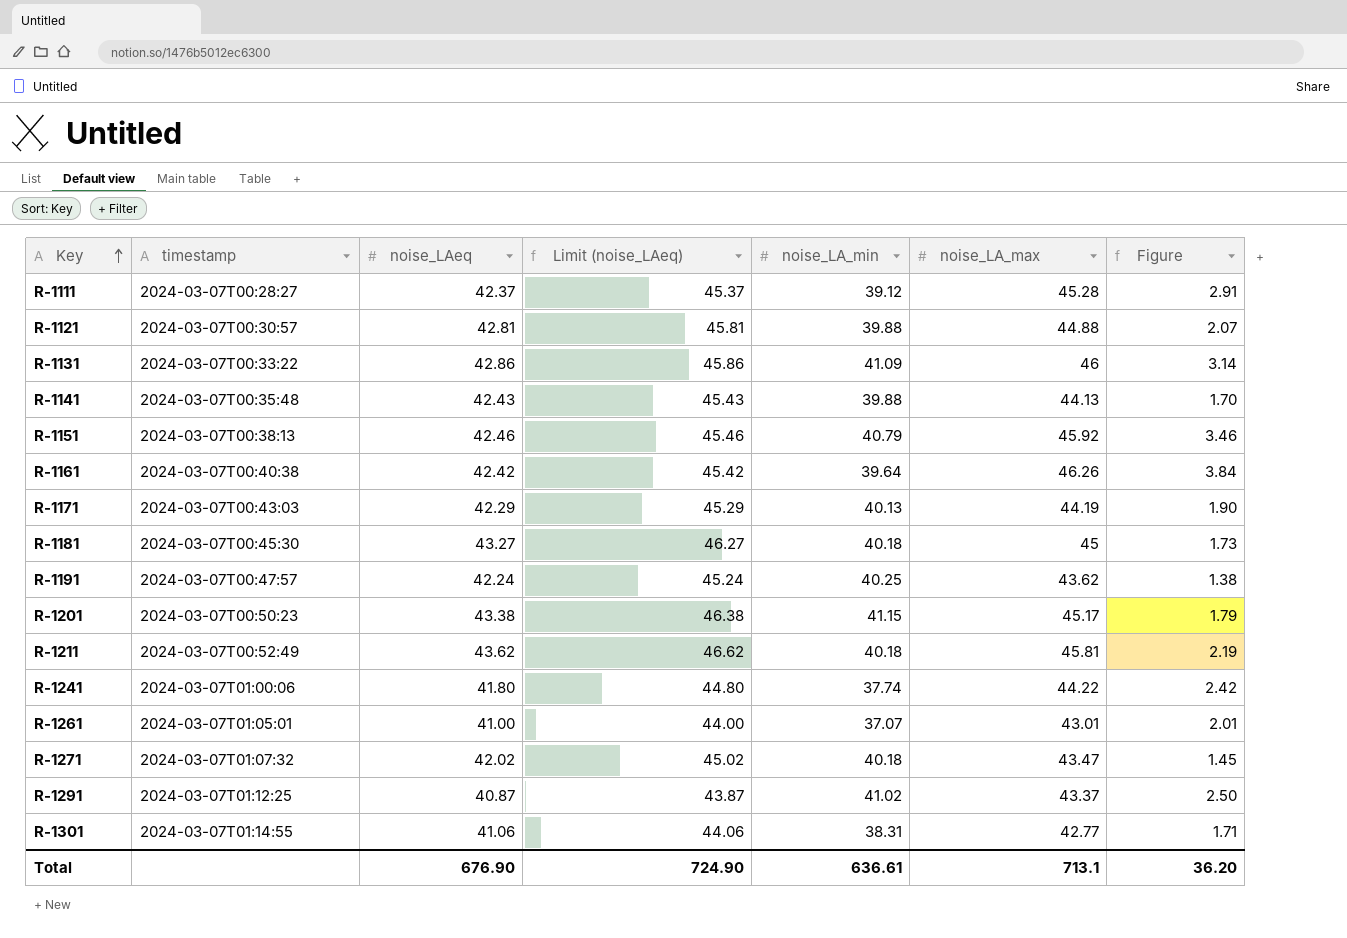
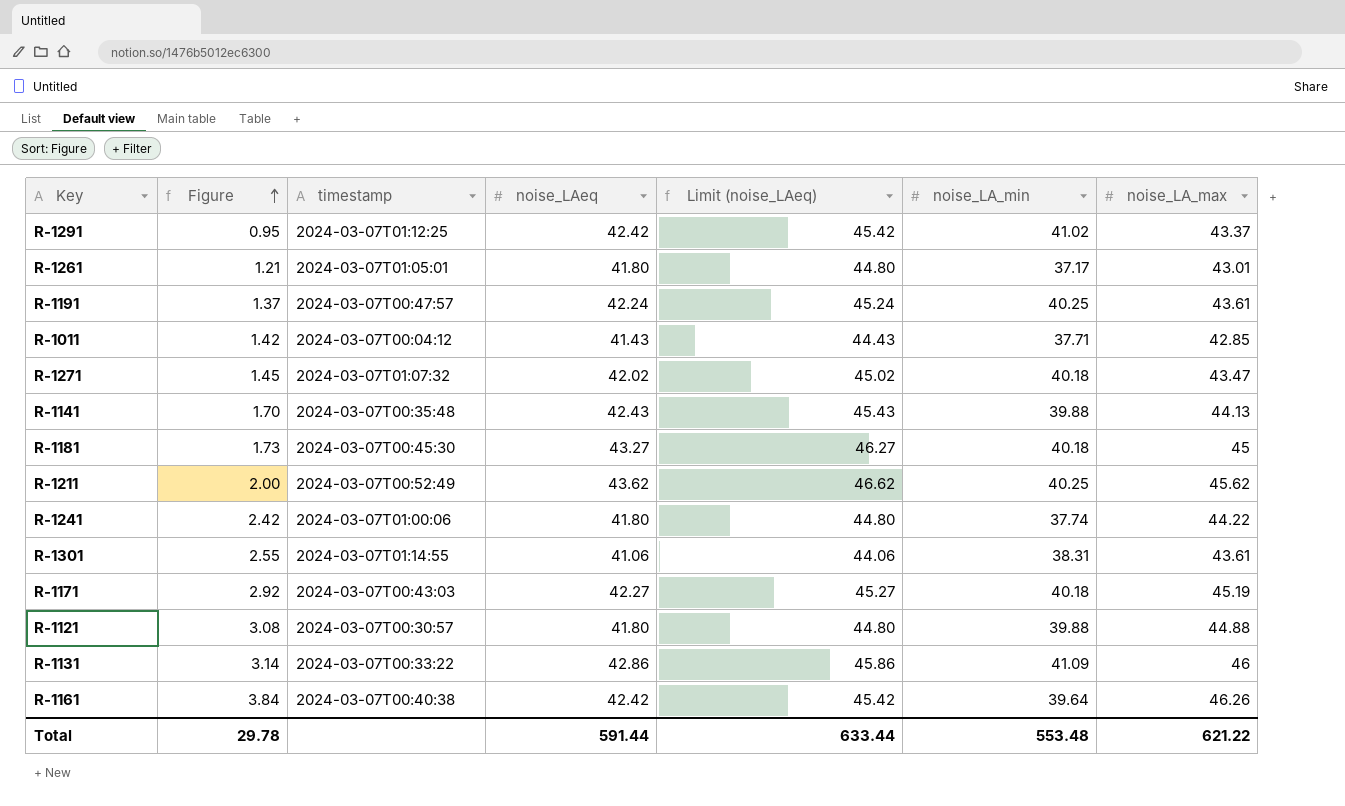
row order: Key ascending -> Figure ascending
column Figure | position: 7 -> 2
row R-1111: 2024-03-07T00:28:27 | 42.37 | 45.37 | 39.12 | 45.28 | 2.91 -> none
row R-1151: 2024-03-07T00:38:13 | 42.46 | 45.46 | 40.79 | 45.92 | 3.46 -> none
row R-1201: 2024-03-07T00:50:23 | 43.38 | 46.38 | 41.15 | 45.17 | 1.79 -> none
R-1291 | Figure: 2.50 -> 0.95
R-1291 | noise_LAeq: 40.87 -> 42.42
R-1291 | Limit (noise_LAeq): 43.87 -> 45.42
R-1261 | Figure: 2.01 -> 1.21
R-1261 | noise_LAeq: 41.00 -> 41.80
R-1261 | Limit (noise_LAeq): 44.00 -> 44.80
R-1261 | noise_LA_min: 37.07 -> 37.17
R-1191 | Figure: 1.38 -> 1.37
R-1191 | noise_LA_max: 43.62 -> 43.61
row R-1011: none -> 1.42 | 2024-03-07T00:04:12 | 41.43 | 44.43 | 37.71 | 42.85
R-1211 | Figure: 2.19 -> 2.00
R-1211 | noise_LA_min: 40.18 -> 40.25
R-1211 | noise_LA_max: 45.81 -> 45.62
R-1301 | Figure: 1.71 -> 2.55
R-1301 | noise_LA_max: 42.77 -> 43.61
R-1171 | Figure: 1.90 -> 2.92
R-1171 | noise_LAeq: 42.29 -> 42.27
R-1171 | Limit (noise_LAeq): 45.29 -> 45.27
R-1171 | noise_LA_min: 40.13 -> 40.18
R-1171 | noise_LA_max: 44.19 -> 45.19
R-1121 | Figure: 2.07 -> 3.08
R-1121 | noise_LAeq: 42.81 -> 41.80
R-1121 | Limit (noise_LAeq): 45.81 -> 44.80
Total | Figure: 36.20 -> 29.78
Total | noise_LAeq: 676.90 -> 591.44
Total | Limit (noise_LAeq): 724.90 -> 633.44
Total | noise_LA_min: 636.61 -> 553.48
Total | noise_LA_max: 713.1 -> 621.22

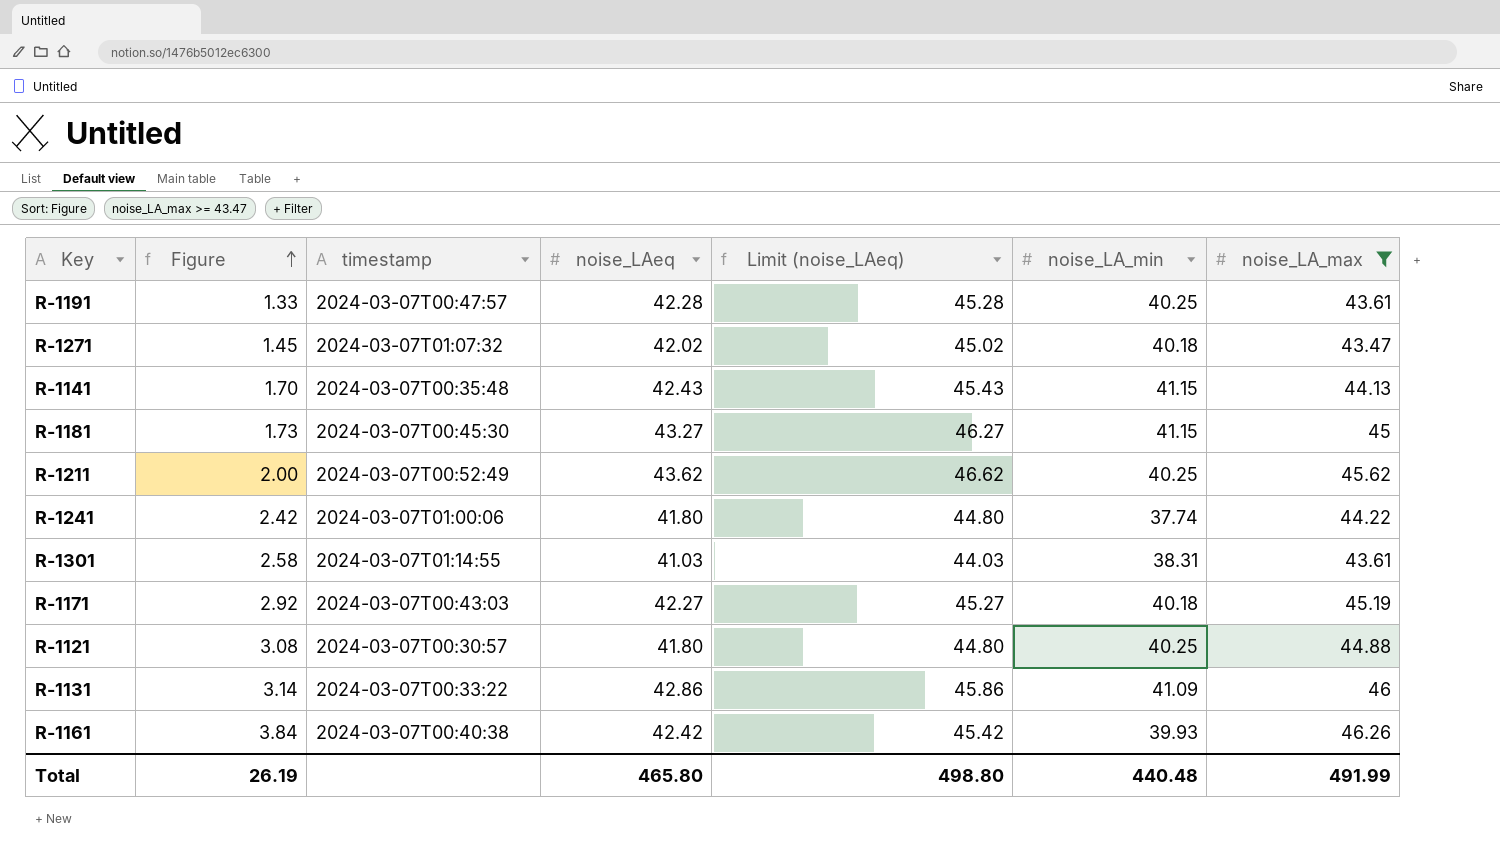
filter: none -> noise_LA_max >= 43.47
R-1191 | Figure: 1.37 -> 1.33
R-1191 | noise_LAeq: 42.24 -> 42.28
R-1191 | Limit (noise_LAeq): 45.24 -> 45.28
R-1141 | noise_LA_min: 39.88 -> 41.15
R-1181 | noise_LA_min: 40.18 -> 41.15
R-1301 | Figure: 2.55 -> 2.58
R-1301 | noise_LAeq: 41.06 -> 41.03
R-1301 | Limit (noise_LAeq): 44.06 -> 44.03
R-1121 | noise_LA_min: 39.88 -> 40.25
R-1161 | noise_LA_min: 39.64 -> 39.93
Total | Figure: 29.78 -> 26.19
Total | noise_LAeq: 591.44 -> 465.80
Total | Limit (noise_LAeq): 633.44 -> 498.80
Total | noise_LA_min: 553.48 -> 440.48
Total | noise_LA_max: 621.22 -> 491.99

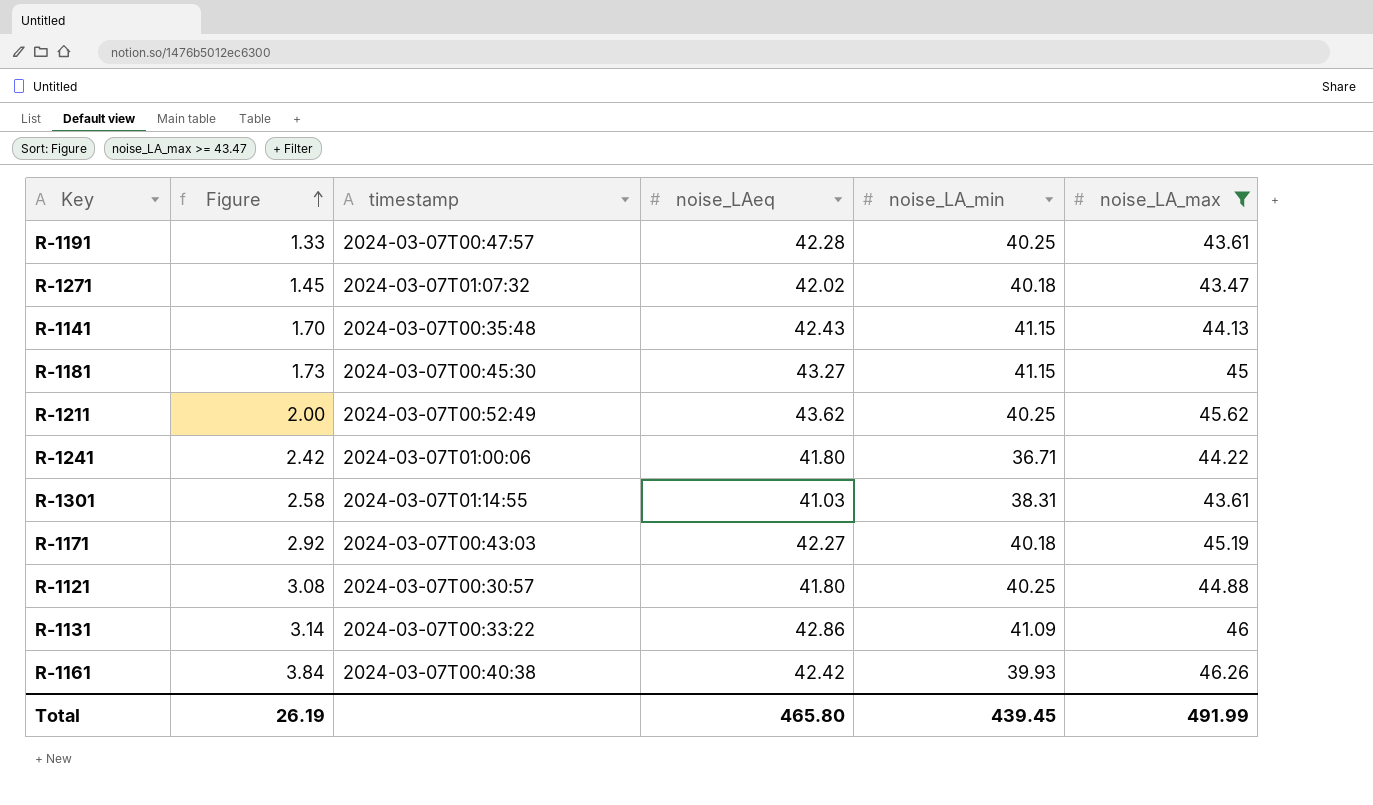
column Limit (noise_LAeq) | formula: [noise_LAeq] + 3 -> none
R-1241 | noise_LA_min: 37.74 -> 36.71
Total | noise_LA_min: 440.48 -> 439.45

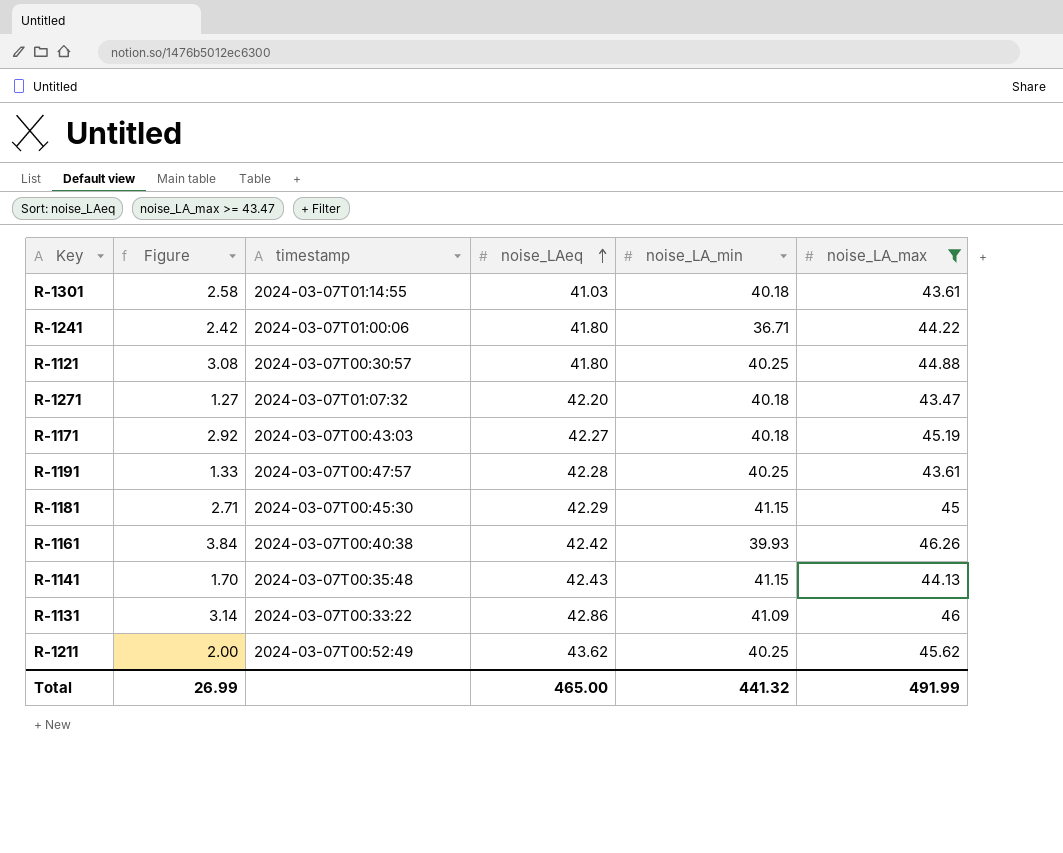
row order: Figure ascending -> noise_LAeq ascending
R-1301 | noise_LA_min: 38.31 -> 40.18
R-1271 | Figure: 1.45 -> 1.27
R-1271 | noise_LAeq: 42.02 -> 42.20
R-1181 | Figure: 1.73 -> 2.71
R-1181 | noise_LAeq: 43.27 -> 42.29
Total | Figure: 26.19 -> 26.99
Total | noise_LAeq: 465.80 -> 465.00
Total | noise_LA_min: 439.45 -> 441.32

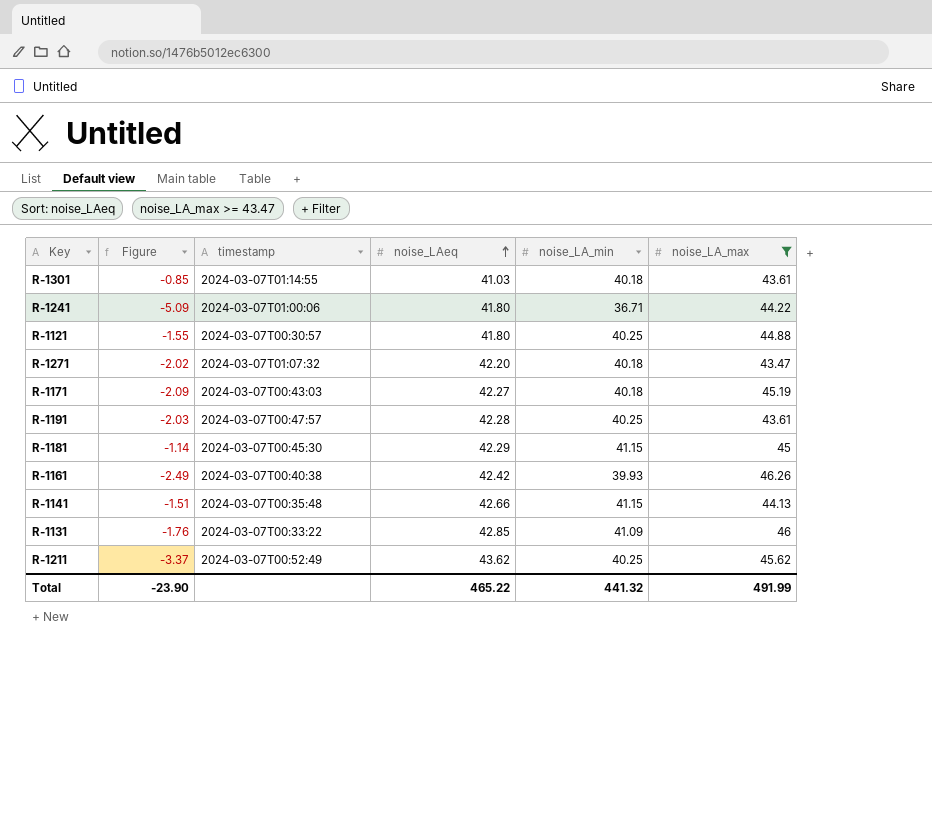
column Figure | formula: [noise_LA_max] - [noise_LAeq] -> [noise_LA_min] - [noise_LAeq]
R-1141 | noise_LAeq: 42.43 -> 42.66
R-1131 | noise_LAeq: 42.86 -> 42.85
Total | Figure: 26.99 -> -23.90
Total | noise_LAeq: 465.00 -> 465.22

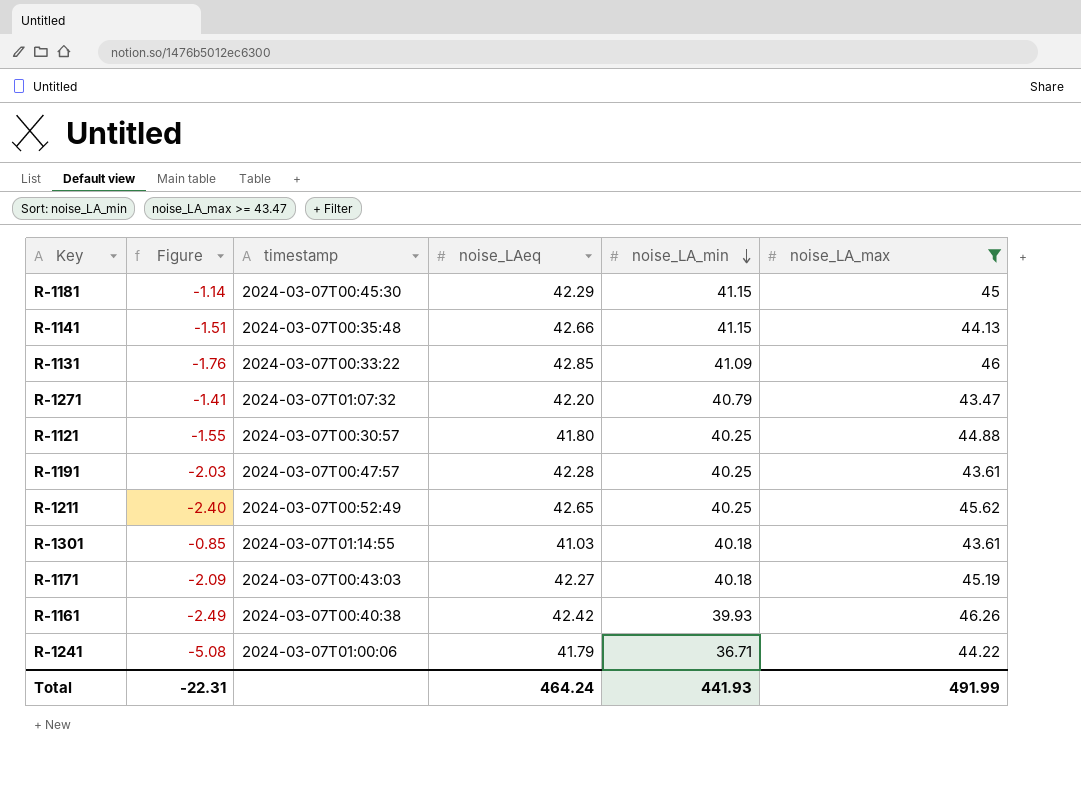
row order: noise_LAeq ascending -> noise_LA_min descending
R-1271 | Figure: -2.02 -> -1.41
R-1271 | noise_LA_min: 40.18 -> 40.79
R-1211 | Figure: -3.37 -> -2.40
R-1211 | noise_LAeq: 43.62 -> 42.65
R-1241 | Figure: -5.09 -> -5.08
R-1241 | noise_LAeq: 41.80 -> 41.79
Total | Figure: -23.90 -> -22.31
Total | noise_LAeq: 465.22 -> 464.24
Total | noise_LA_min: 441.32 -> 441.93

